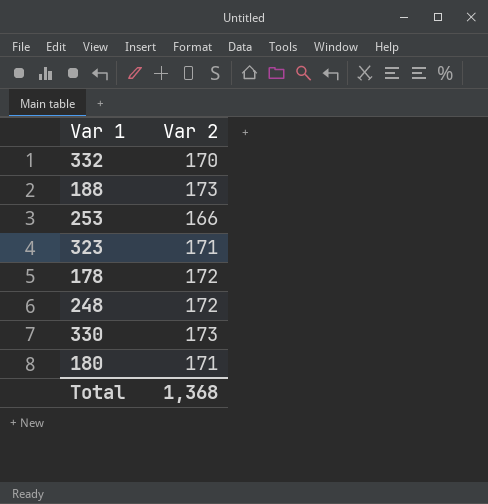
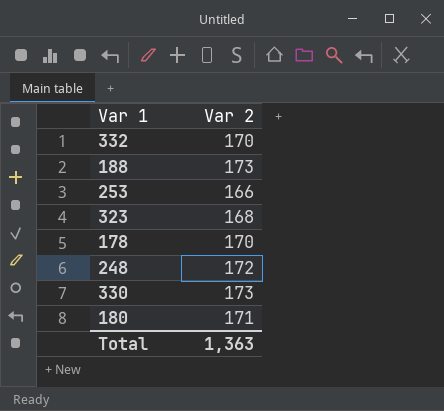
323 | Var 2: 171 -> 168
178 | Var 2: 172 -> 170
Total | Var 2: 1,368 -> 1,363

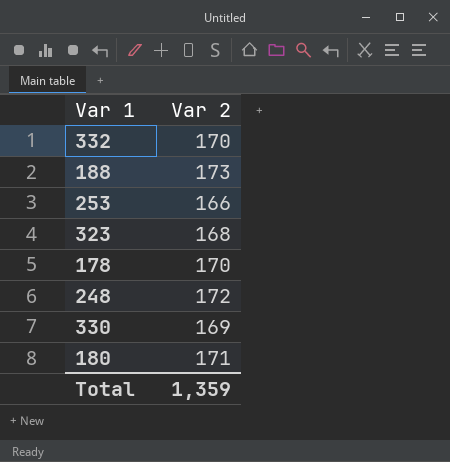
330 | Var 2: 173 -> 169
Total | Var 2: 1,363 -> 1,359

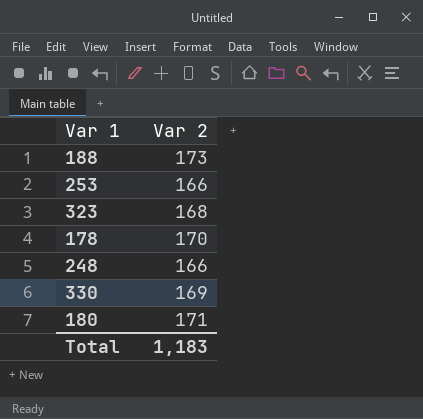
row 332: 170 -> none
248 | Var 2: 172 -> 166
Total | Var 2: 1,359 -> 1,183

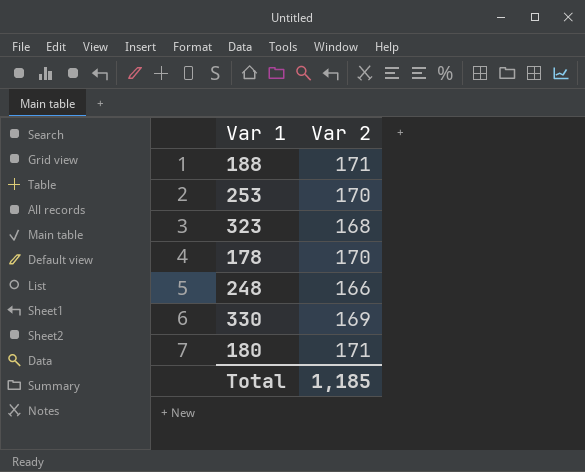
188 | Var 2: 173 -> 171
253 | Var 2: 166 -> 170
Total | Var 2: 1,183 -> 1,185

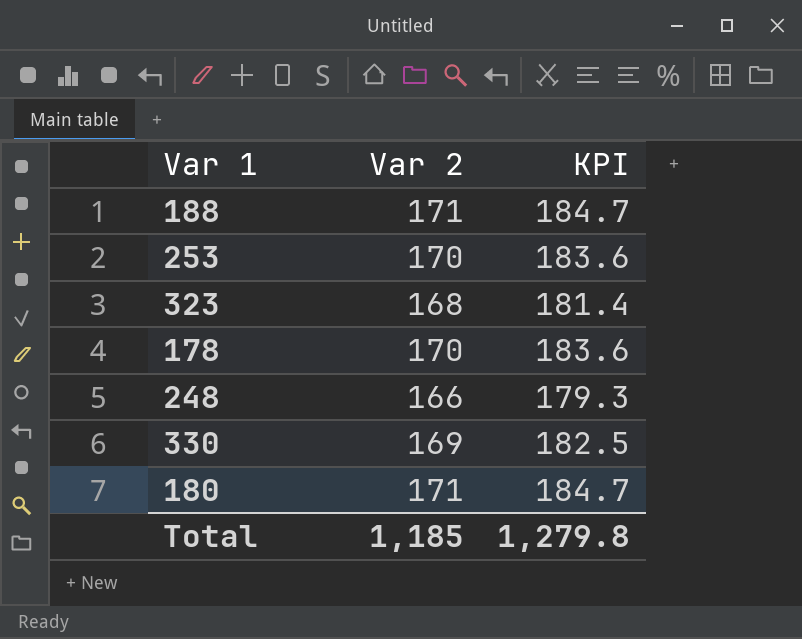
column KPI | formula: none -> [Var 2] * 1.08

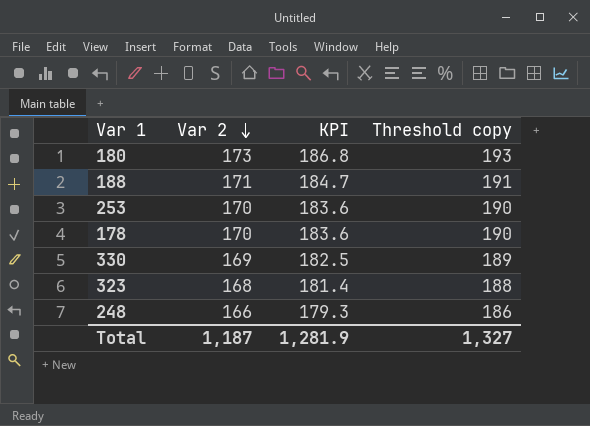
row order: none -> Var 2 descending
column Threshold copy | formula: none -> [Var 2] + 20
180 | Var 2: 171 -> 173
180 | KPI: 184.7 -> 186.8
Total | Var 2: 1,185 -> 1,187
Total | KPI: 1,279.8 -> 1,281.9

